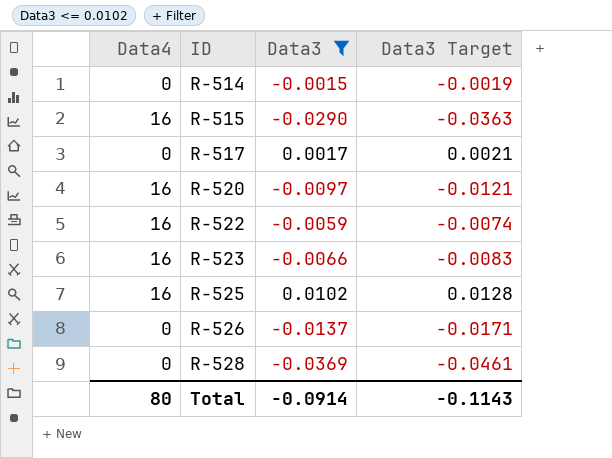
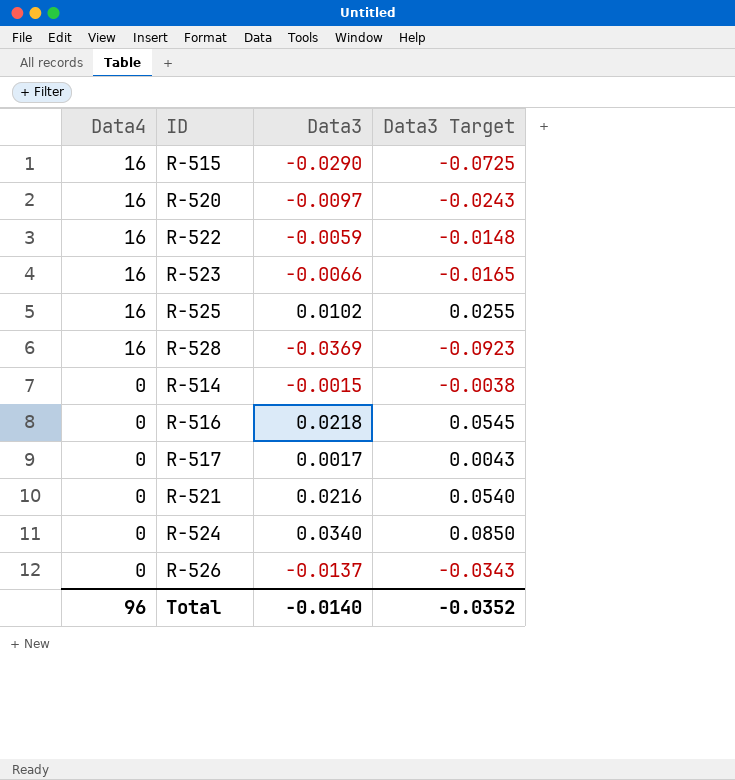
filter: Data3 <= 0.0102 -> none
row order: ID ascending -> Data4 descending
column Data3 Target | formula: [Data3] * 1.25 -> [Data3] * 2.5
R-528 | Data4: 0 -> 16
Total | Data4: 80 -> 96
Total | Data3: -0.0914 -> -0.0140
Total | Data3 Target: -0.1143 -> -0.0352

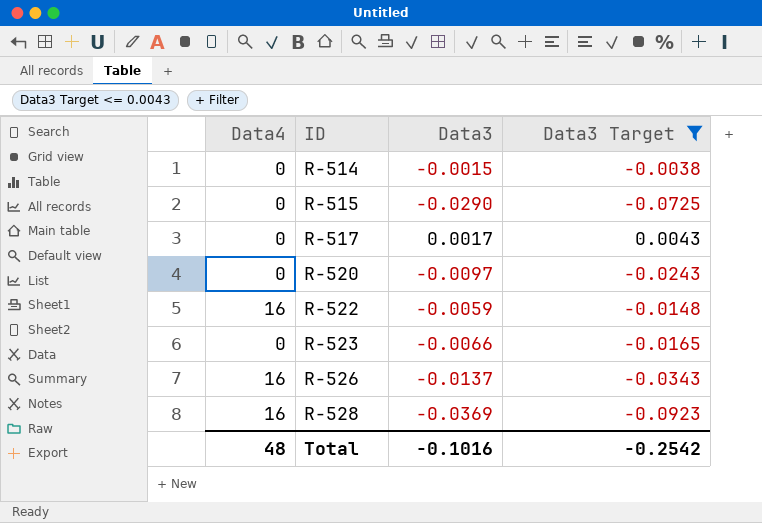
filter: none -> Data3 Target <= 0.0043
row order: Data4 descending -> ID ascending
R-515 | Data4: 16 -> 0
R-520 | Data4: 16 -> 0
R-523 | Data4: 16 -> 0
R-526 | Data4: 0 -> 16
Total | Data4: 96 -> 48
Total | Data3: -0.0140 -> -0.1016
Total | Data3 Target: -0.0352 -> -0.2542

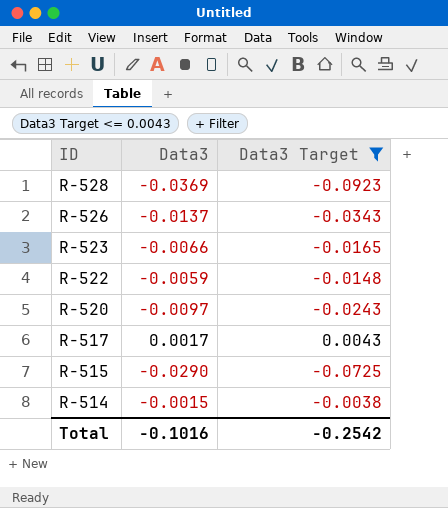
row order: ID ascending -> ID descending
column Data4 | position: 1 -> none

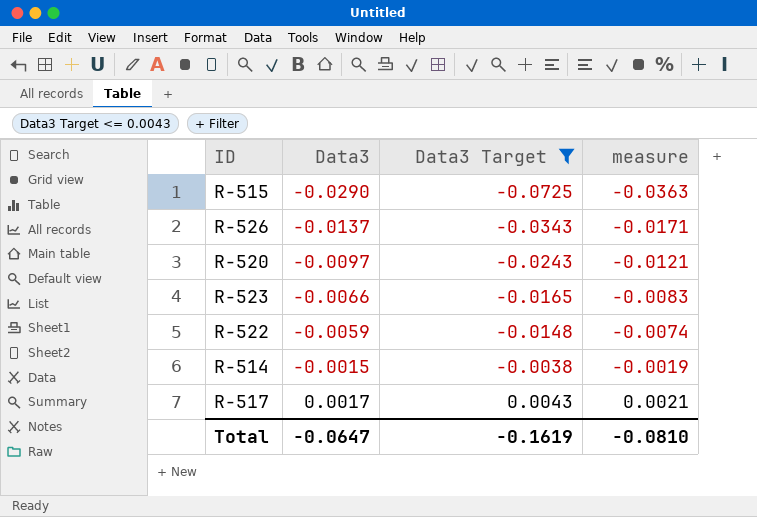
row order: ID descending -> Data3 ascending
column measure | formula: none -> [Data3] * 1.25
row R-528: -0.0369 | -0.0923 -> none
Total | Data3: -0.1016 -> -0.0647
Total | Data3 Target: -0.2542 -> -0.1619

